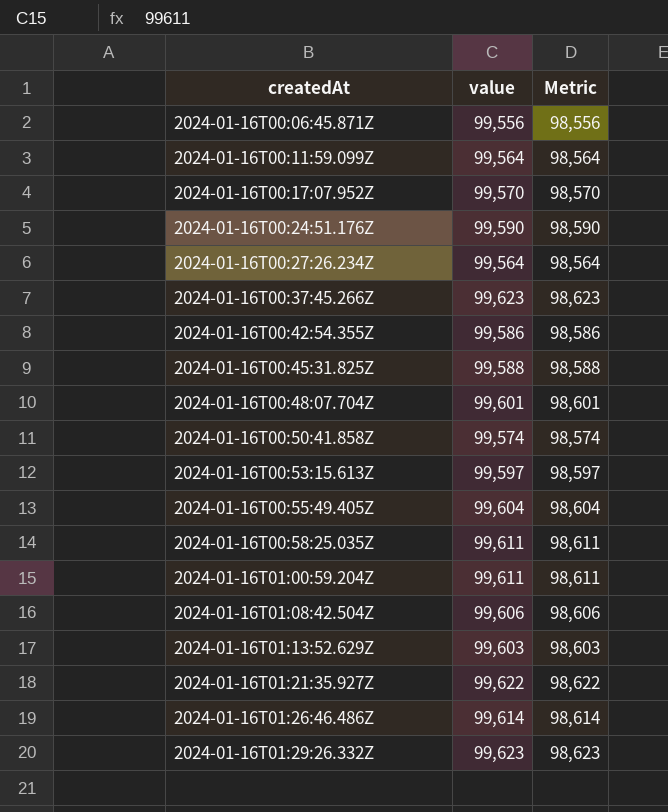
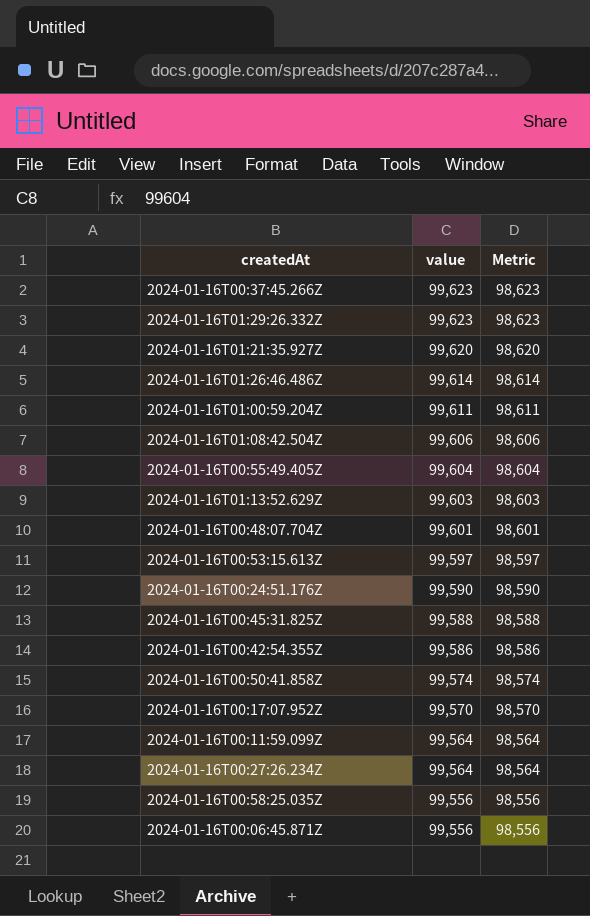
row order: createdAt ascending -> value descending
2024-01-16T01:21:35.927Z | value: 99,622 -> 99,620
2024-01-16T01:21:35.927Z | Metric: 98,622 -> 98,620
2024-01-16T00:58:25.035Z | value: 99,611 -> 99,556
2024-01-16T00:58:25.035Z | Metric: 98,611 -> 98,556

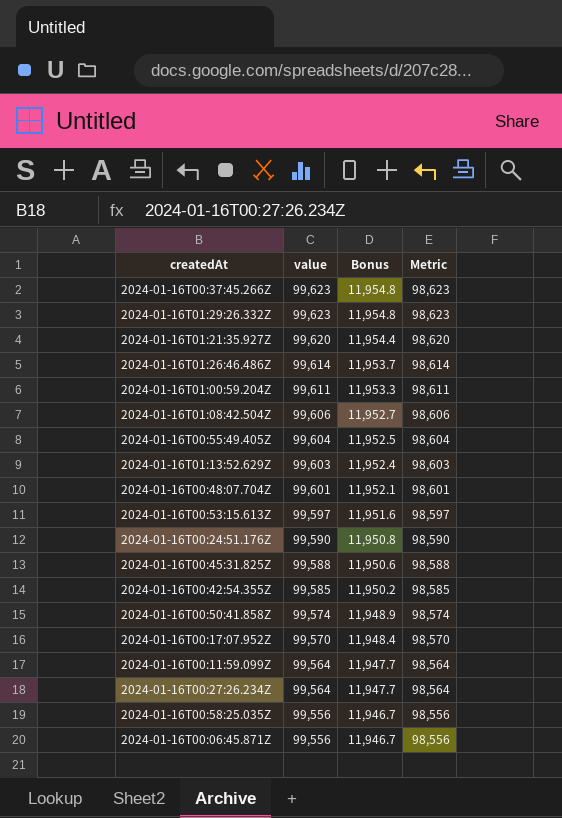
column Bonus | formula: none -> [value] * 0.12
2024-01-16T00:42:54.355Z | value: 99,586 -> 99,585
2024-01-16T00:42:54.355Z | Metric: 98,586 -> 98,585

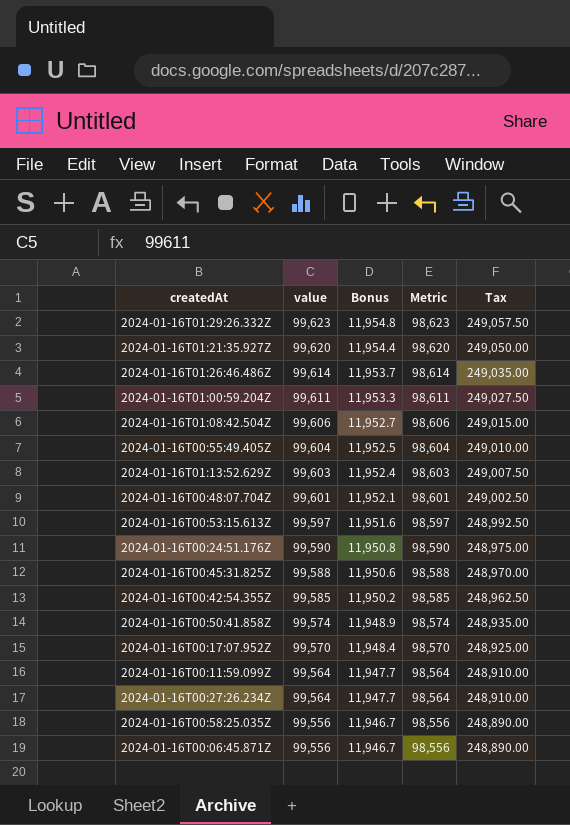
column Tax | formula: none -> [value] * 2.5
row 2024-01-16T00:37:45.266Z: 99,623 | 11,954.8 | 98,623 -> none

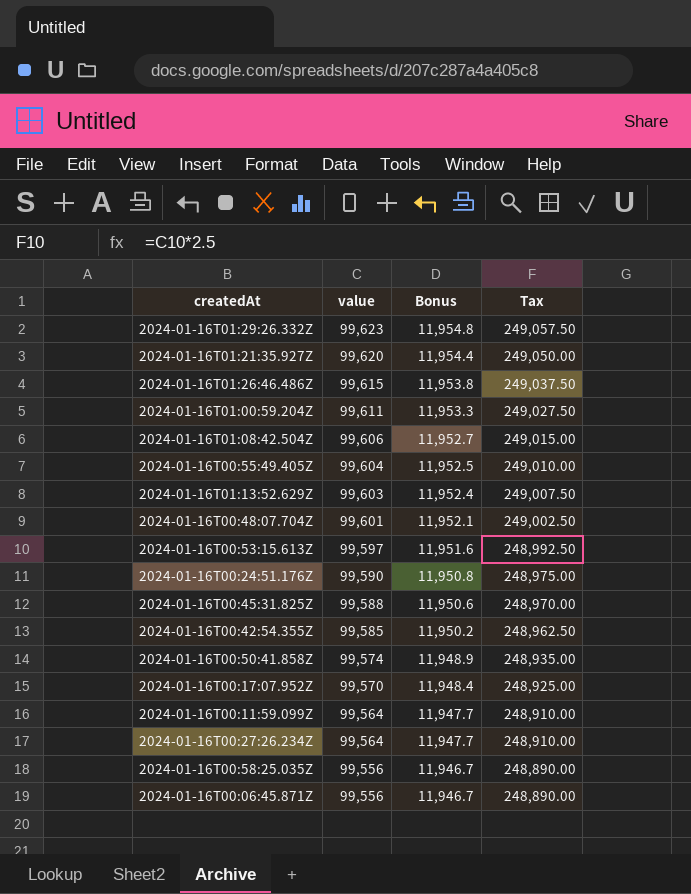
column Metric | formula: [value] - 1000 -> none
2024-01-16T01:26:46.486Z | value: 99,614 -> 99,615
2024-01-16T01:26:46.486Z | Bonus: 11,953.7 -> 11,953.8
2024-01-16T01:26:46.486Z | Tax: 249,035.00 -> 249,037.50

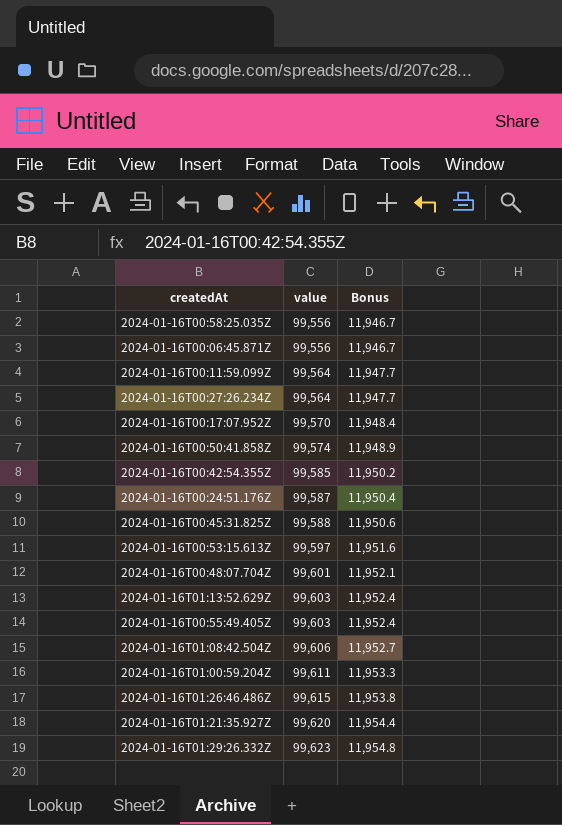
row order: value descending -> value ascending
column Tax | formula: [value] * 2.5 -> none
2024-01-16T00:24:51.176Z | value: 99,590 -> 99,587
2024-01-16T00:24:51.176Z | Bonus: 11,950.8 -> 11,950.4
2024-01-16T00:55:49.405Z | value: 99,604 -> 99,603
2024-01-16T00:55:49.405Z | Bonus: 11,952.5 -> 11,952.4

